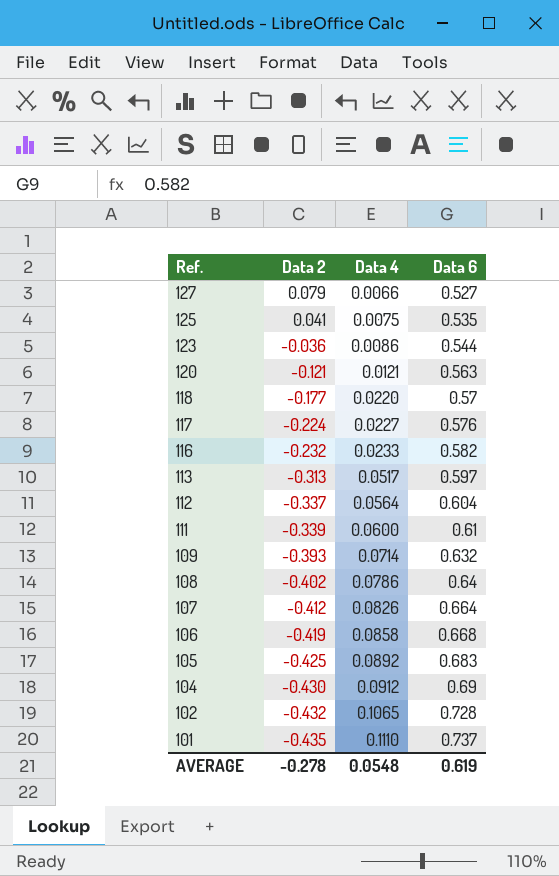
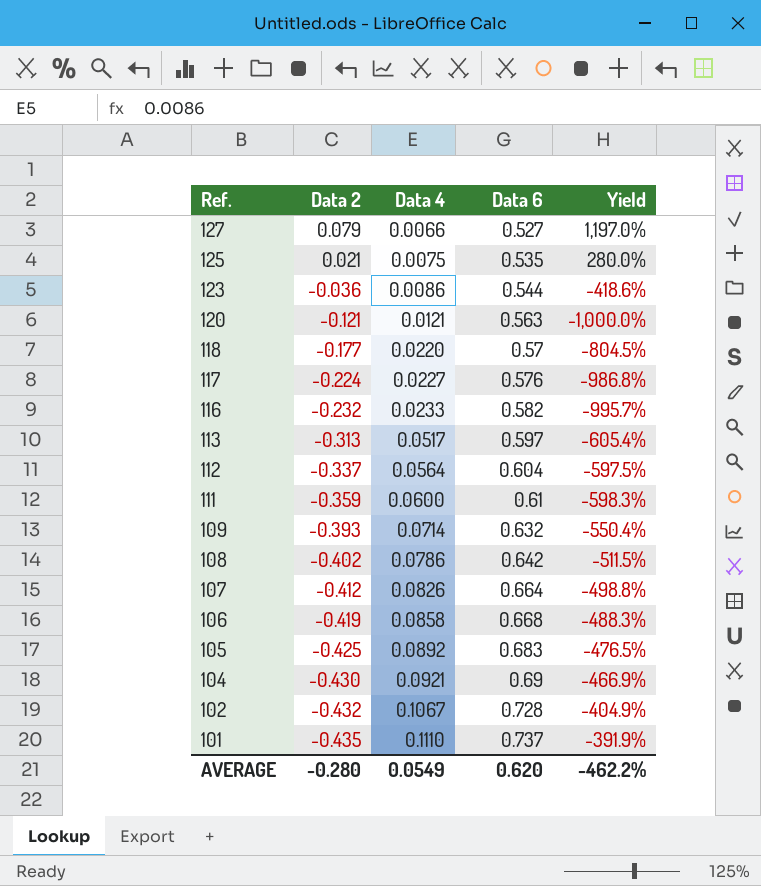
column Yield | formula: none -> [Data 2] / [Data 4]
125 | Data 2: 0.041 -> 0.021
111 | Data 2: -0.339 -> -0.359
108 | Data 6: 0.64 -> 0.642
104 | Data 4: 0.0912 -> 0.0921
102 | Data 4: 0.1065 -> 0.1067
AVERAGE | Data 2: -0.278 -> -0.280
AVERAGE | Data 4: 0.0548 -> 0.0549
AVERAGE | Data 6: 0.619 -> 0.620

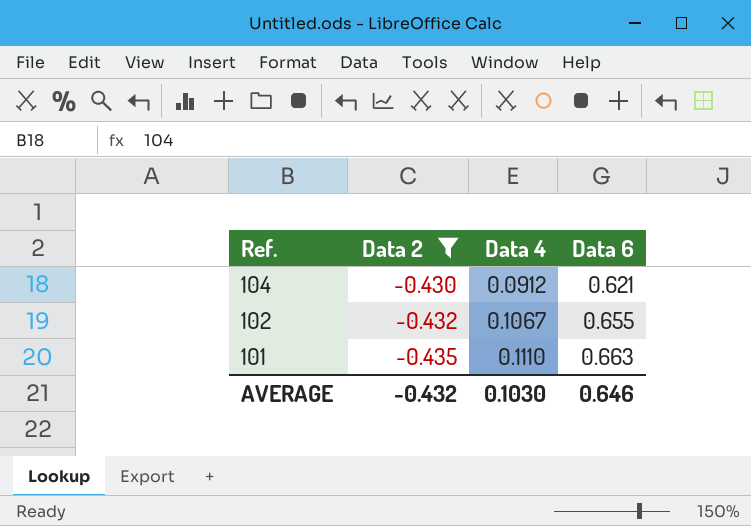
filter: none -> Data 2 <= -0.430
column Yield | formula: [Data 2] / [Data 4] -> none
104 | Data 4: 0.0921 -> 0.0912
104 | Data 6: 0.69 -> 0.621
102 | Data 6: 0.728 -> 0.655
101 | Data 6: 0.737 -> 0.663
AVERAGE | Data 2: -0.280 -> -0.432
AVERAGE | Data 4: 0.0549 -> 0.1030
AVERAGE | Data 6: 0.620 -> 0.646

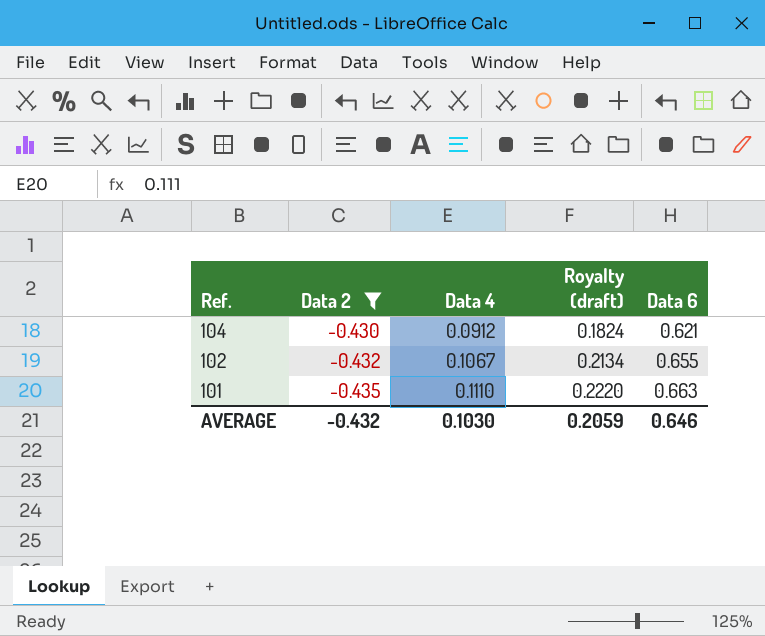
column Royalty (draft) | formula: none -> [Data 4] * 2

